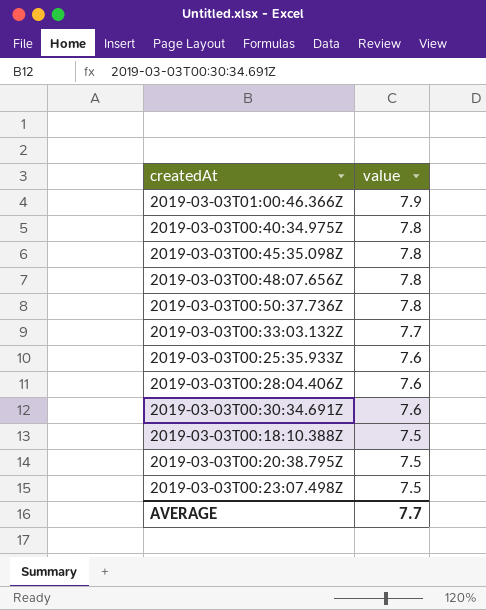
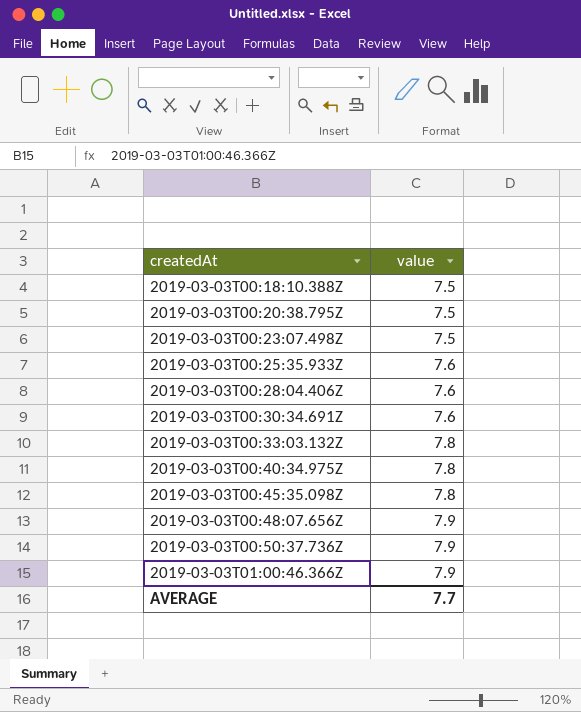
row order: value descending -> createdAt ascending
2019-03-03T00:33:03.132Z | value: 7.7 -> 7.8
2019-03-03T00:48:07.656Z | value: 7.8 -> 7.9
2019-03-03T00:50:37.736Z | value: 7.8 -> 7.9

